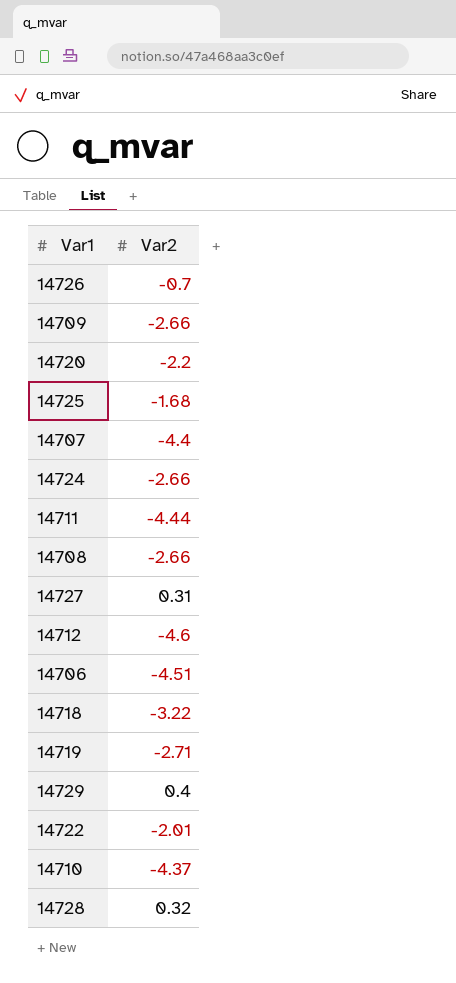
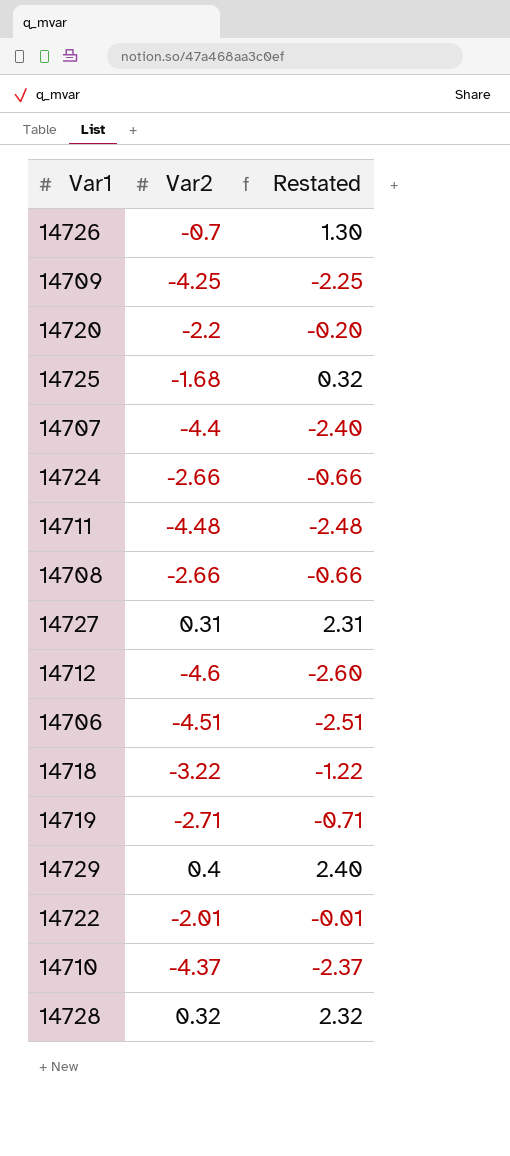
column Restated | formula: none -> [Var2] + 2
14709 | Var2: -2.66 -> -4.25
14711 | Var2: -4.44 -> -4.48

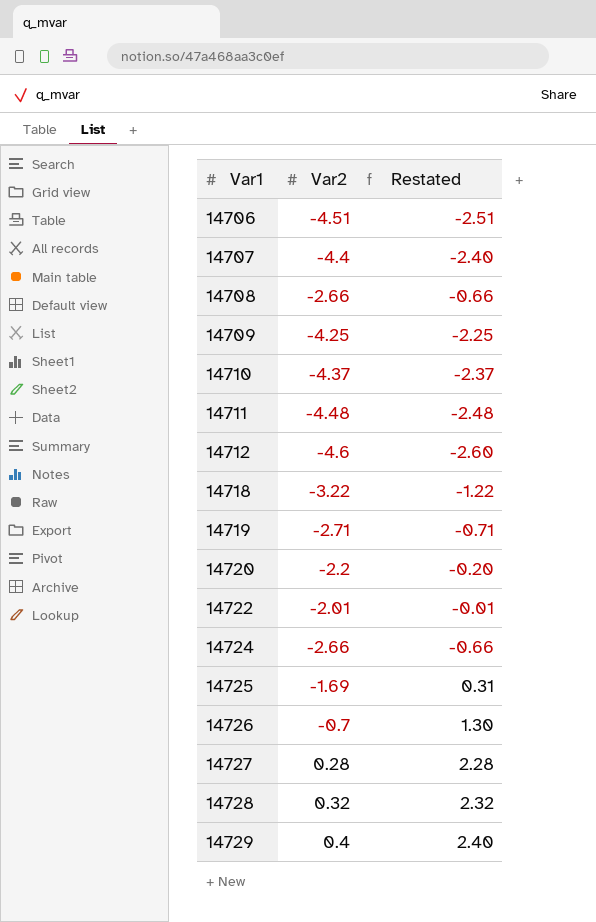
row order: none -> Var1 ascending
14725 | Var2: -1.68 -> -1.69
14725 | Restated: 0.32 -> 0.31
14727 | Var2: 0.31 -> 0.28
14727 | Restated: 2.31 -> 2.28

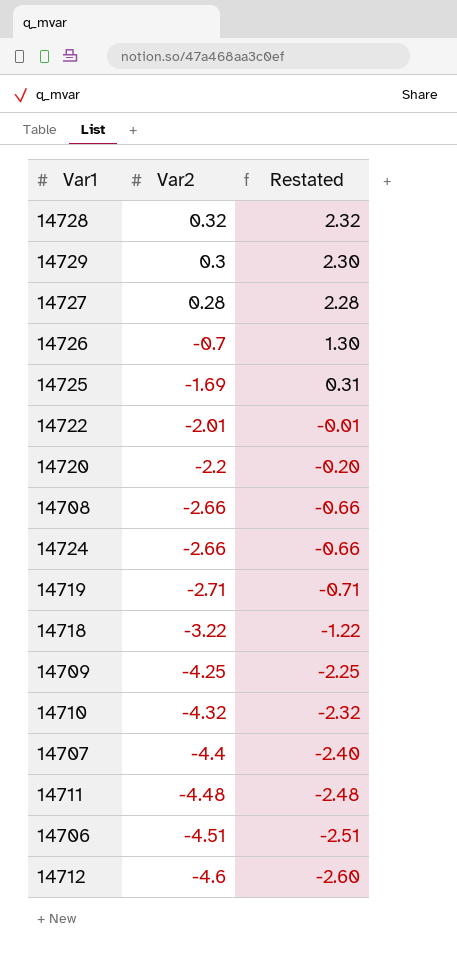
row order: Var1 ascending -> Var2 descending
14729 | Var2: 0.4 -> 0.3
14729 | Restated: 2.40 -> 2.30
14710 | Var2: -4.37 -> -4.32
14710 | Restated: -2.37 -> -2.32

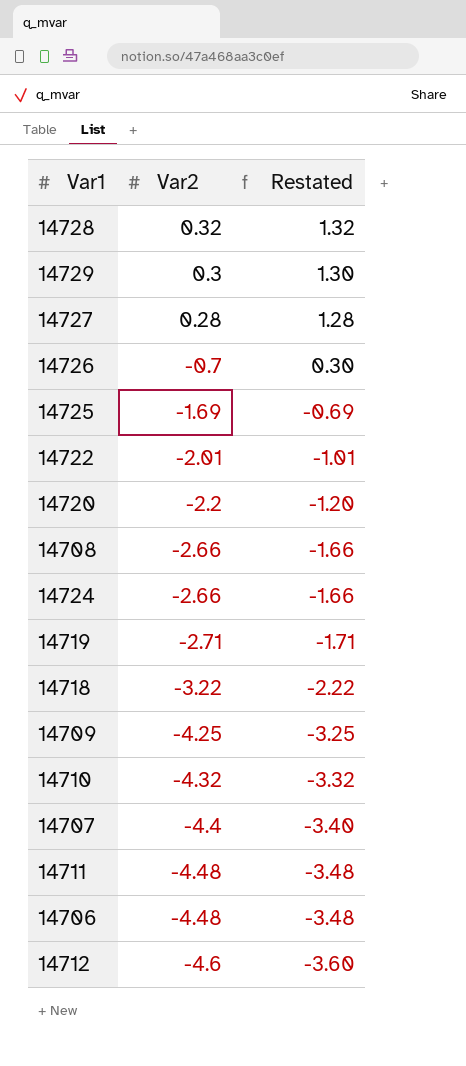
column Restated | formula: [Var2] + 2 -> [Var2] + 1
14706 | Var2: -4.51 -> -4.48

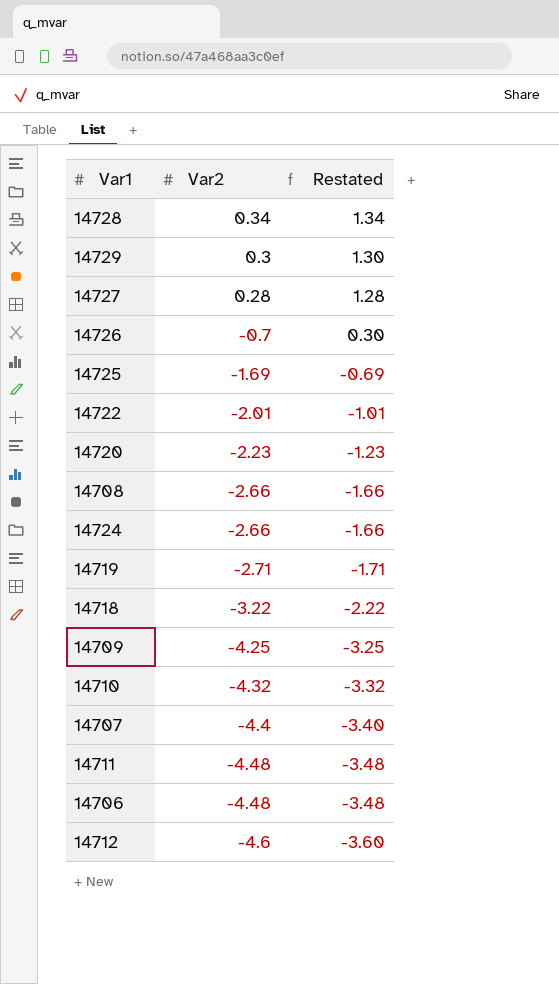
14728 | Var2: 0.32 -> 0.34
14728 | Restated: 1.32 -> 1.34
14720 | Var2: -2.2 -> -2.23
14720 | Restated: -1.20 -> -1.23

